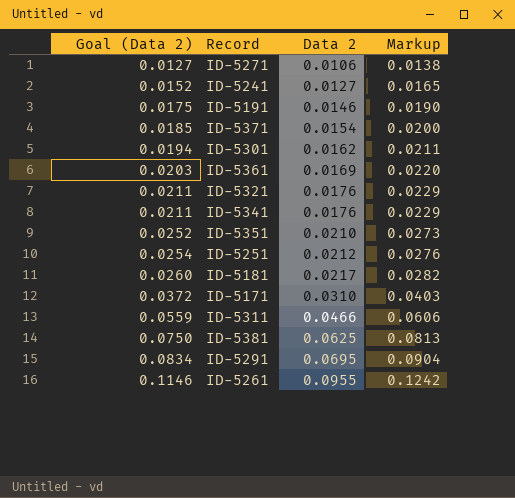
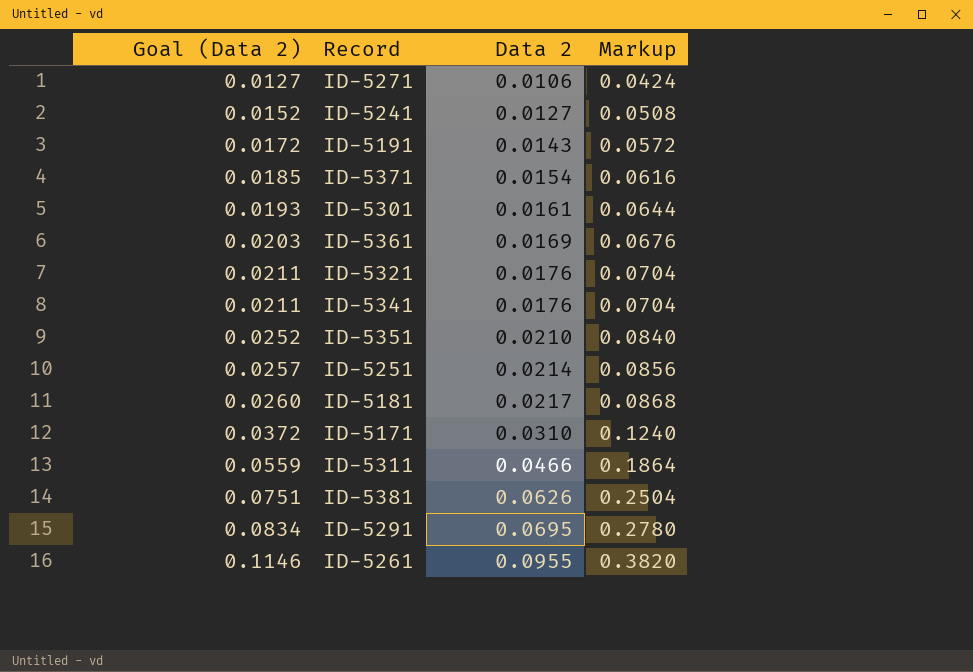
column Markup | formula: [Data 2] * 1.3 -> [Data 2] * 4
ID-5191 | Goal (Data 2): 0.0175 -> 0.0172
ID-5191 | Data 2: 0.0146 -> 0.0143
ID-5301 | Goal (Data 2): 0.0194 -> 0.0193
ID-5301 | Data 2: 0.0162 -> 0.0161
ID-5251 | Goal (Data 2): 0.0254 -> 0.0257
ID-5251 | Data 2: 0.0212 -> 0.0214
ID-5381 | Goal (Data 2): 0.0750 -> 0.0751
ID-5381 | Data 2: 0.0625 -> 0.0626

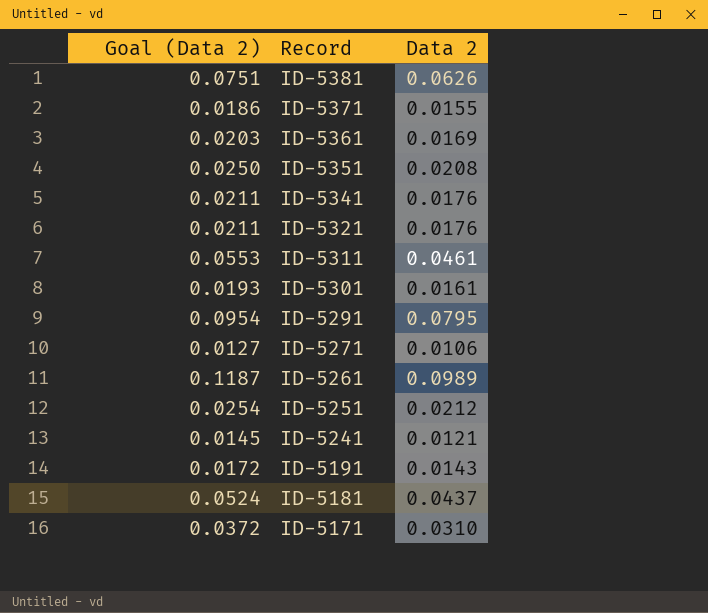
row order: Goal (Data 2) ascending -> Record descending
column Markup | formula: [Data 2] * 4 -> none
ID-5371 | Goal (Data 2): 0.0185 -> 0.0186
ID-5371 | Data 2: 0.0154 -> 0.0155
ID-5351 | Goal (Data 2): 0.0252 -> 0.0250
ID-5351 | Data 2: 0.0210 -> 0.0208
ID-5311 | Goal (Data 2): 0.0559 -> 0.0553
ID-5311 | Data 2: 0.0466 -> 0.0461
ID-5291 | Goal (Data 2): 0.0834 -> 0.0954
ID-5291 | Data 2: 0.0695 -> 0.0795
ID-5261 | Goal (Data 2): 0.1146 -> 0.1187
ID-5261 | Data 2: 0.0955 -> 0.0989
ID-5251 | Goal (Data 2): 0.0257 -> 0.0254
ID-5251 | Data 2: 0.0214 -> 0.0212
ID-5241 | Goal (Data 2): 0.0152 -> 0.0145
ID-5241 | Data 2: 0.0127 -> 0.0121
ID-5181 | Goal (Data 2): 0.0260 -> 0.0524
ID-5181 | Data 2: 0.0217 -> 0.0437

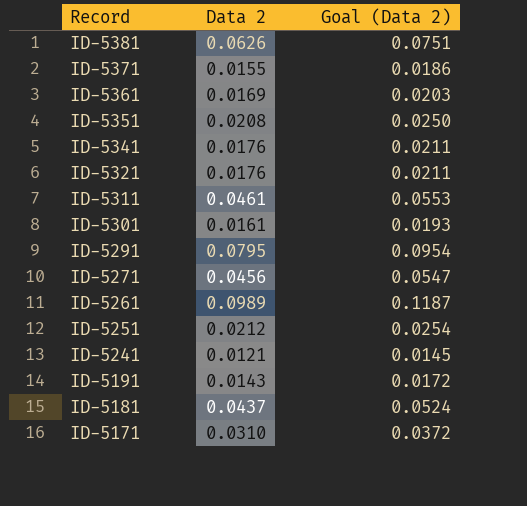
column Goal (Data 2) | position: 1 -> 3
ID-5271 | Data 2: 0.0106 -> 0.0456
ID-5271 | Goal (Data 2): 0.0127 -> 0.0547

